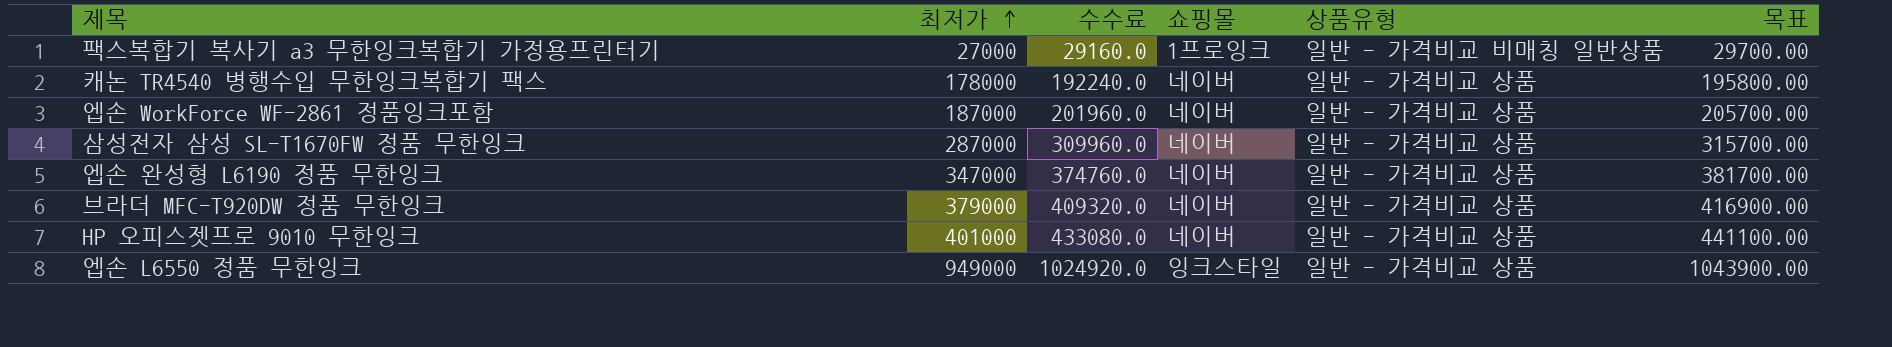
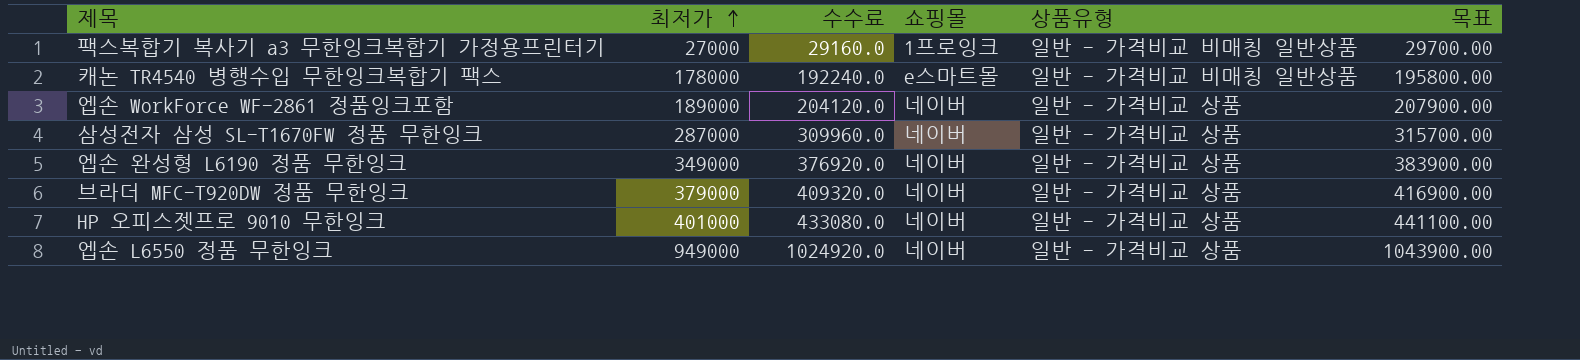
캐논 TR4540 병행수입 무한잉크복합기 팩스 | 쇼핑몰: 네이버 -> e스마트몰
캐논 TR4540 병행수입 무한잉크복합기 팩스 | 상품유형: 일반 - 가격비교 상품 -> 일반 - 가격비교 비매칭 일반상품
엡손 WorkForce WF-2861 정품잉크포함 | 최저가: 187000 -> 189000
엡손 WorkForce WF-2861 정품잉크포함 | 수수료: 201960.0 -> 204120.0
엡손 WorkForce WF-2861 정품잉크포함 | 목표: 205700.00 -> 207900.00
엡손 완성형 L6190 정품 무한잉크 | 최저가: 347000 -> 349000
엡손 완성형 L6190 정품 무한잉크 | 수수료: 374760.0 -> 376920.0
엡손 완성형 L6190 정품 무한잉크 | 목표: 381700.00 -> 383900.00
엡손 L6550 정품 무한잉크 | 쇼핑몰: 잉크스타일 -> 네이버

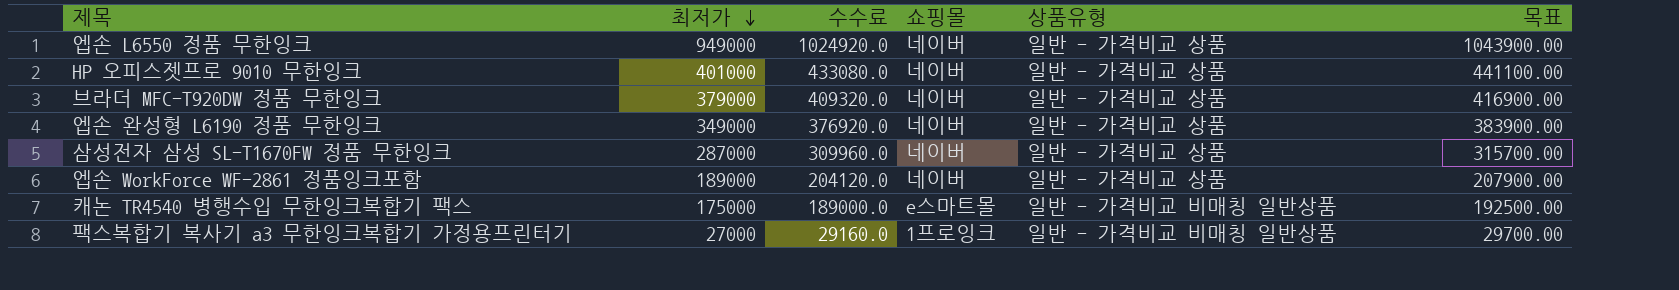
row order: 최저가 ascending -> 최저가 descending
캐논 TR4540 병행수입 무한잉크복합기 팩스 | 최저가: 178000 -> 175000
캐논 TR4540 병행수입 무한잉크복합기 팩스 | 수수료: 192240.0 -> 189000.0
캐논 TR4540 병행수입 무한잉크복합기 팩스 | 목표: 195800.00 -> 192500.00

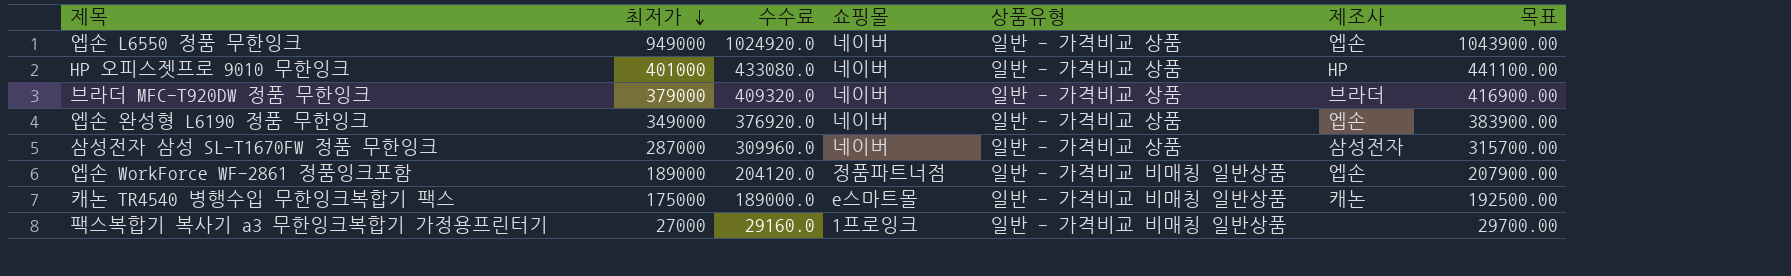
column 제조사 | position: none -> 6
엡손 WorkForce WF-2861 정품잉크포함 | 쇼핑몰: 네이버 -> 정품파트너점
엡손 WorkForce WF-2861 정품잉크포함 | 상품유형: 일반 - 가격비교 상품 -> 일반 - 가격비교 비매칭 일반상품

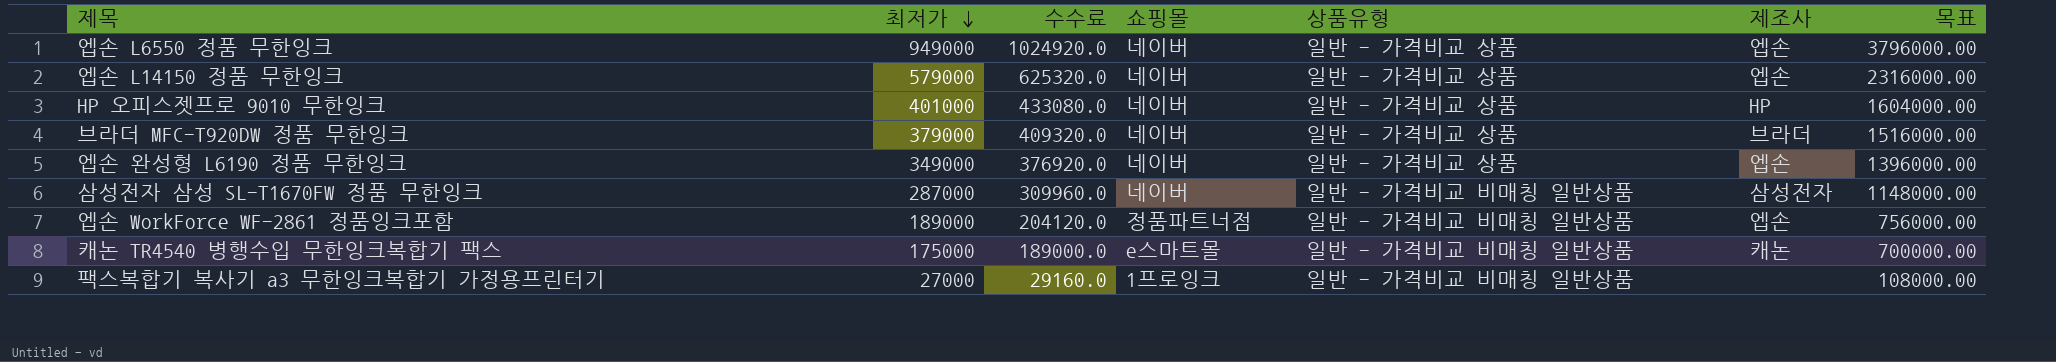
column 목표 | formula: [최저가] * 1.1 -> [최저가] * 4
row 엡손 L14150 정품 무한잉크: none -> 579000 | 625320.0 | 네이버 | 일반 - 가격비교 상품 | 엡손 | 2316000.00
삼성전자 삼성 SL-T1670FW 정품 무한잉크 | 상품유형: 일반 - 가격비교 상품 -> 일반 - 가격비교 비매칭 일반상품

